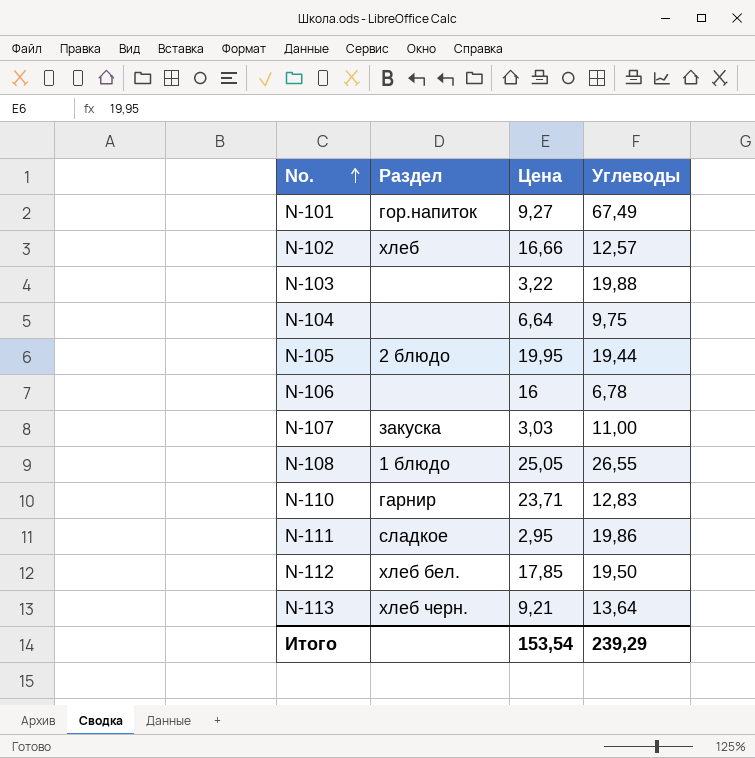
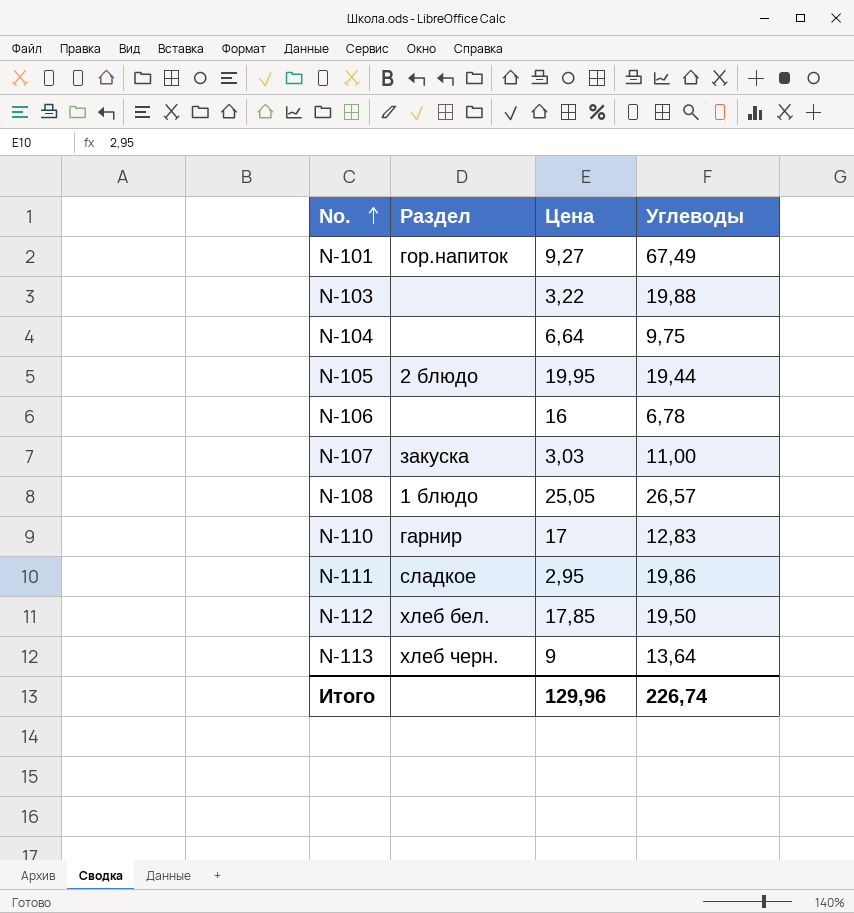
row N-102: хлеб | 16,66 | 12,57 -> none
N-108 | Углеводы: 26,55 -> 26,57
N-110 | Цена: 23,71 -> 17
N-113 | Цена: 9,21 -> 9
Итого | Цена: 153,54 -> 129,96
Итого | Углеводы: 239,29 -> 226,74

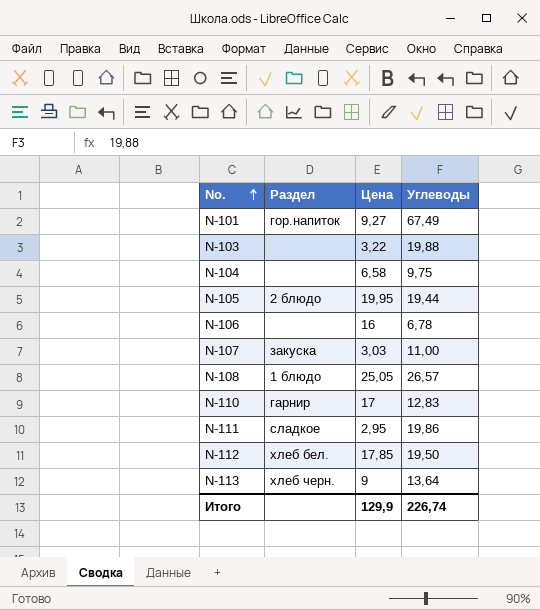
N-104 | Цена: 6,64 -> 6,58
Итого | Цена: 129,96 -> 129,9

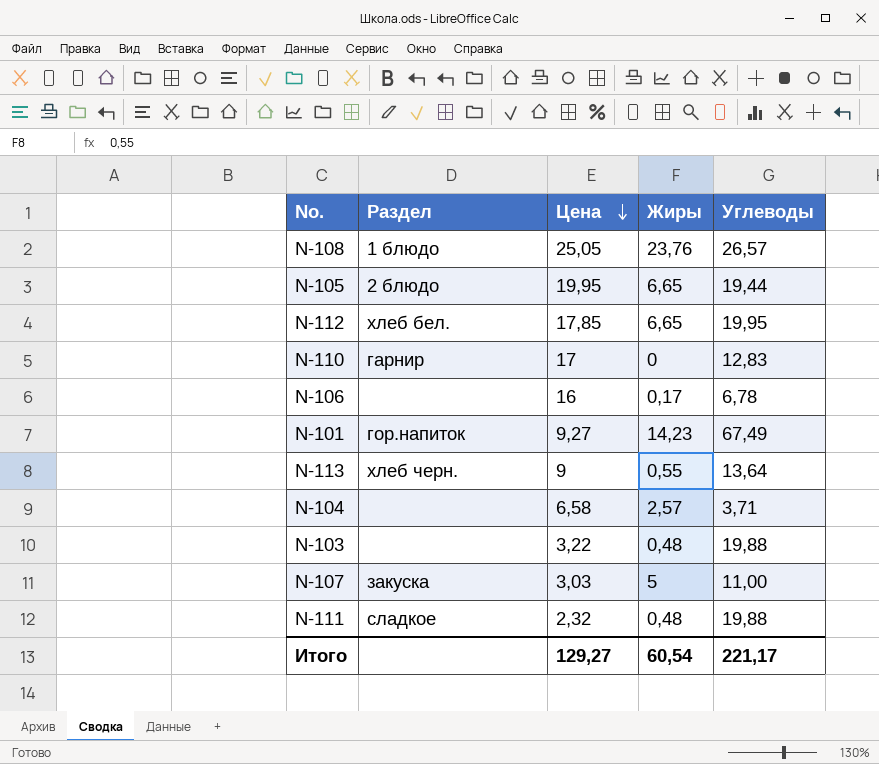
row order: No. ascending -> Цена descending
column Жиры | position: none -> 4
N-112 | Углеводы: 19,50 -> 19,95
N-104 | Углеводы: 9,75 -> 3,71
N-111 | Цена: 2,95 -> 2,32
N-111 | Углеводы: 19,86 -> 19,88
Итого | Цена: 129,9 -> 129,27
Итого | Углеводы: 226,74 -> 221,17

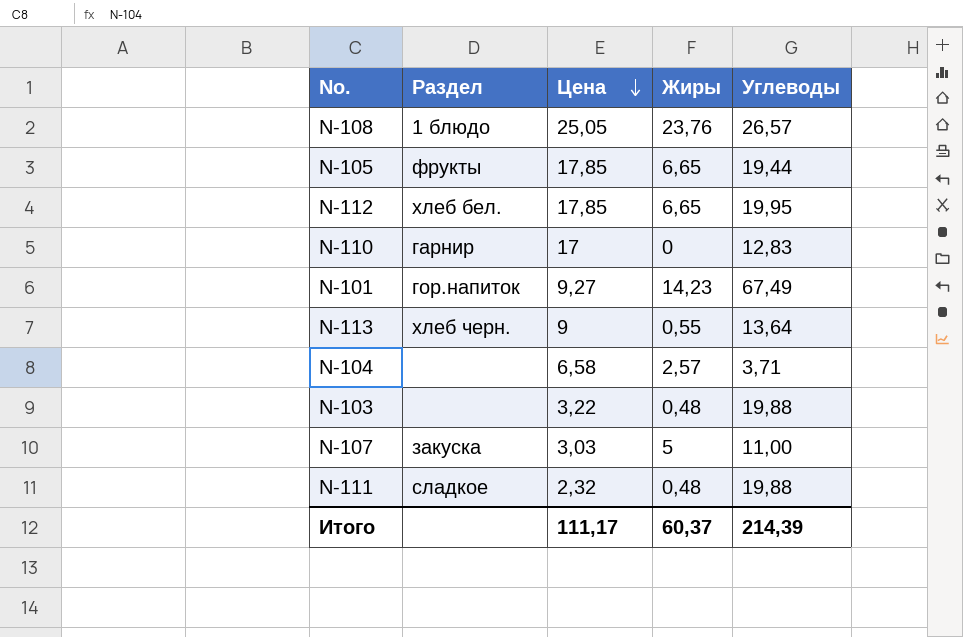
row N-106: none | 16 | 0,17 | 6,78 -> none
N-105 | Раздел: 2 блюдо -> фрукты
N-105 | Цена: 19,95 -> 17,85
Итого | Цена: 129,27 -> 111,17
Итого | Жиры: 60,54 -> 60,37
Итого | Углеводы: 221,17 -> 214,39

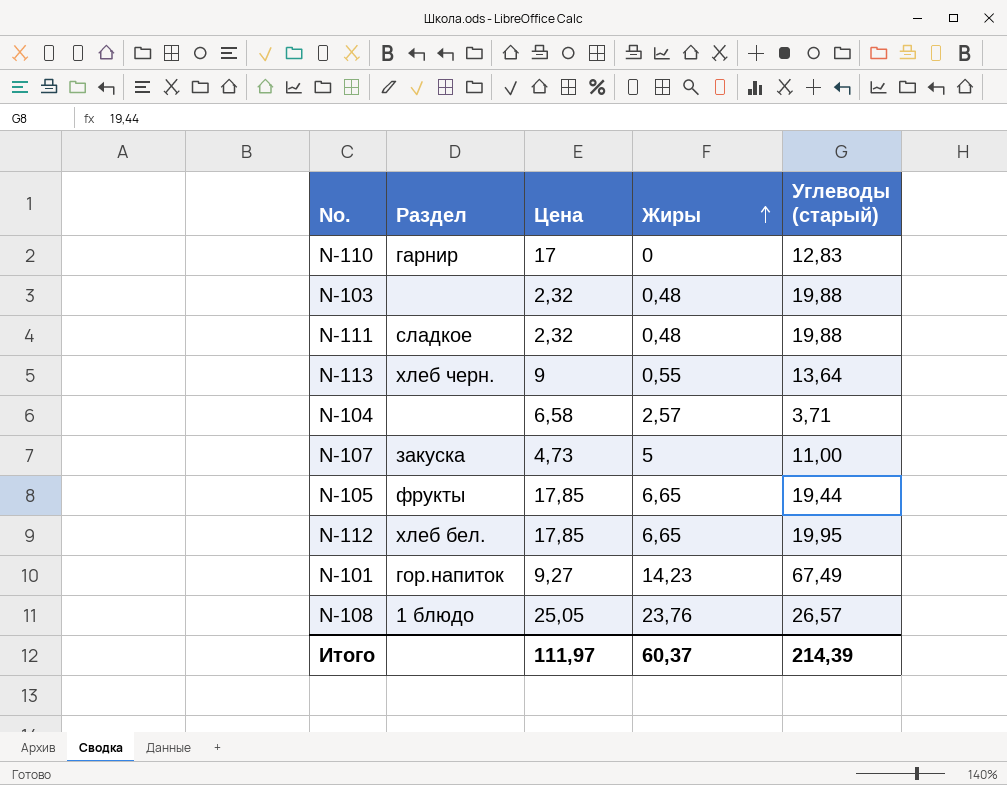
row order: Цена descending -> Жиры ascending
column name: Углеводы -> Углеводы (старый)
N-103 | Цена: 3,22 -> 2,32
N-107 | Цена: 3,03 -> 4,73
Итого | Цена: 111,17 -> 111,97

